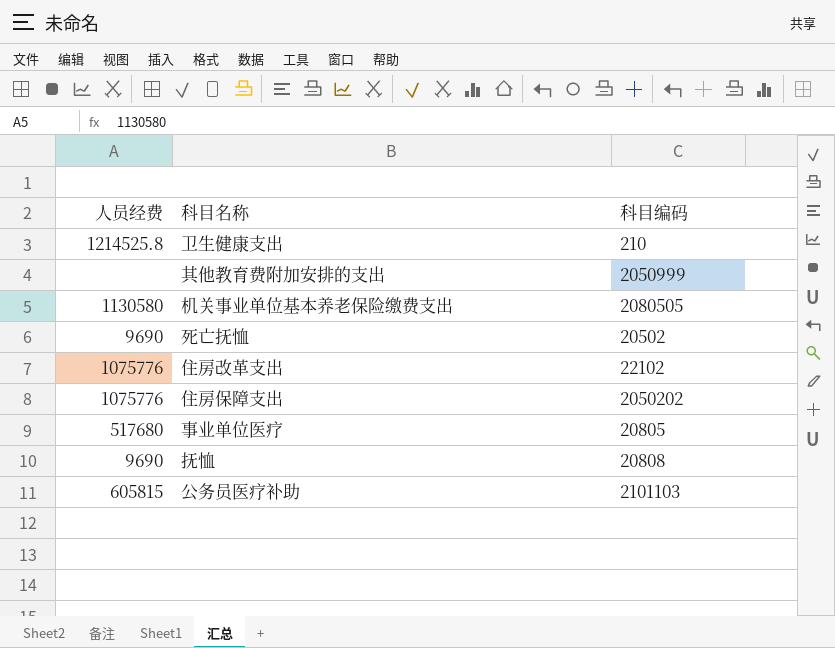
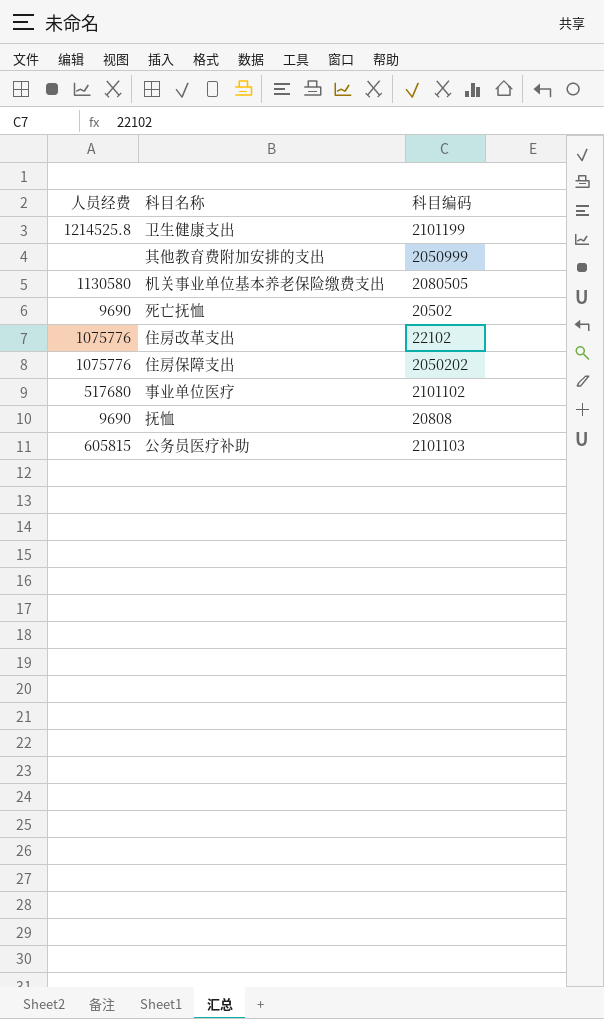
卫生健康支出 | 科目编码: 210 -> 2101199
事业单位医疗 | 科目编码: 20805 -> 2101102

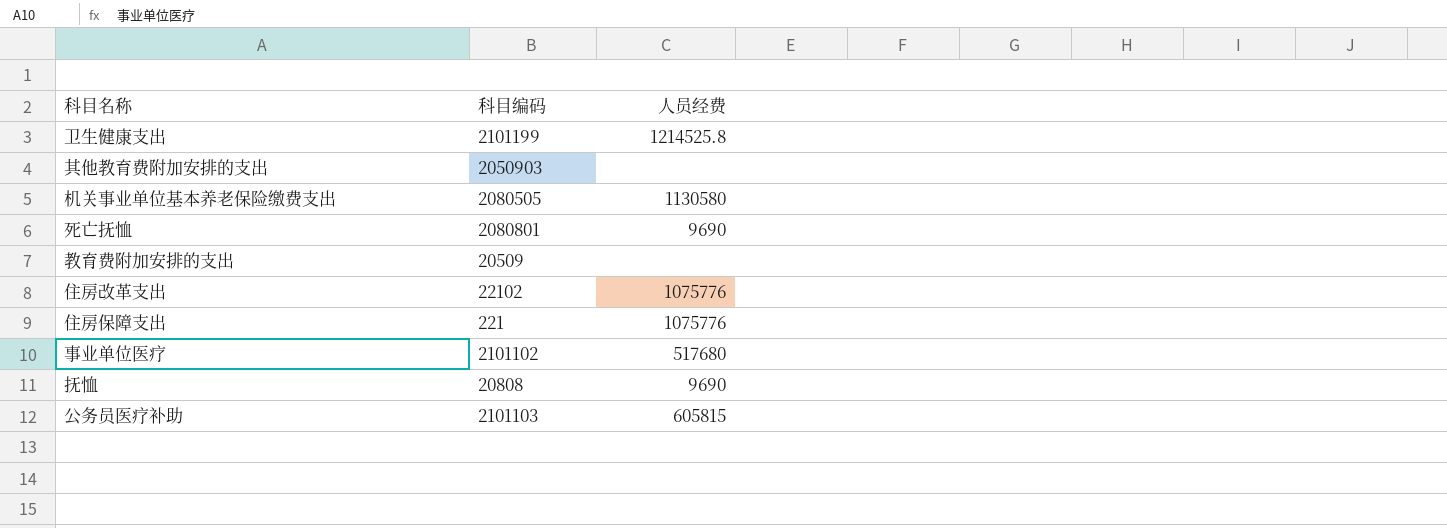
column 人员经费 | position: 1 -> 3
其他教育费附加安排的支出 | 科目编码: 2050999 -> 2050903
死亡抚恤 | 科目编码: 20502 -> 2080801
row 教育费附加安排的支出: none -> 20509 | none
住房保障支出 | 科目编码: 2050202 -> 221

